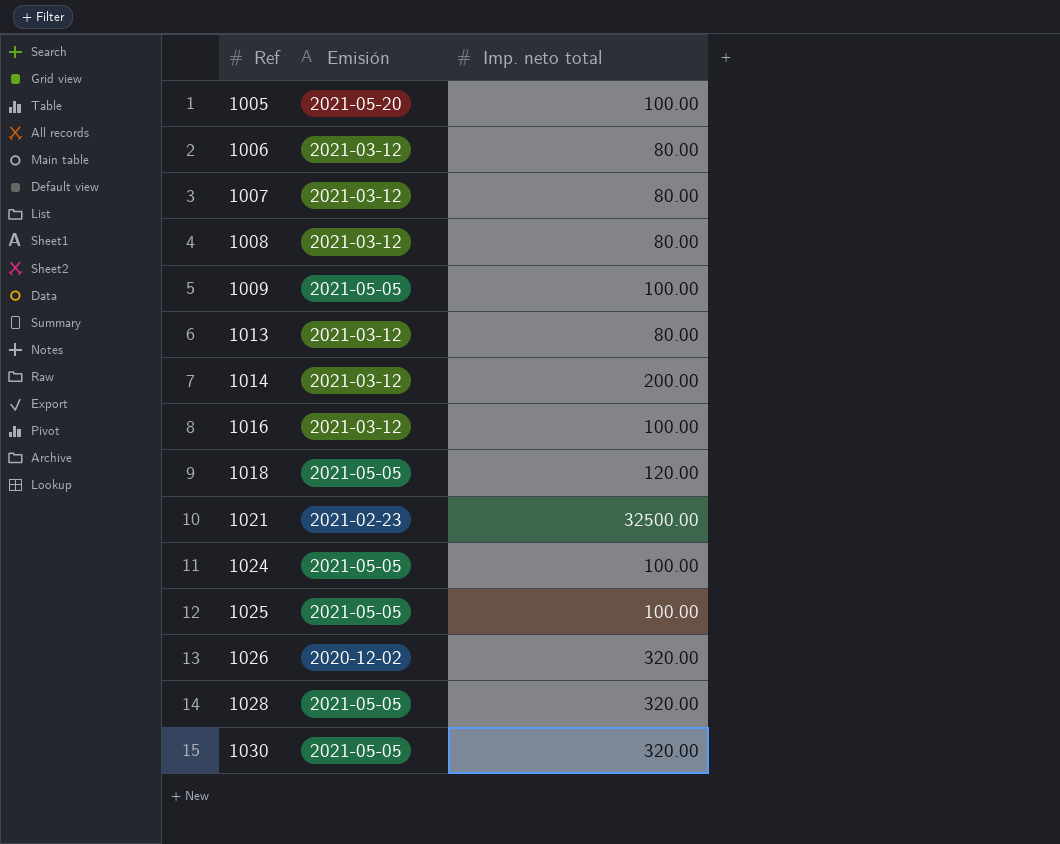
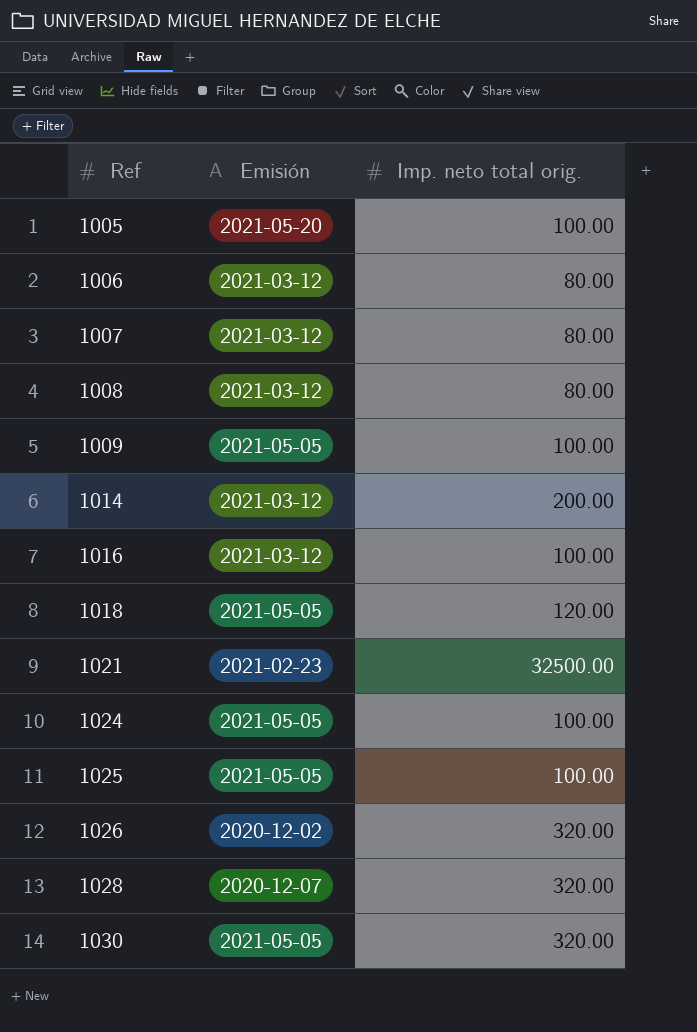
column name: Imp. neto total -> Imp. neto total orig.
row 1013: 2021-03-12 | 80.00 -> none
1028 | Emisión: 2021-05-05 -> 2020-12-07

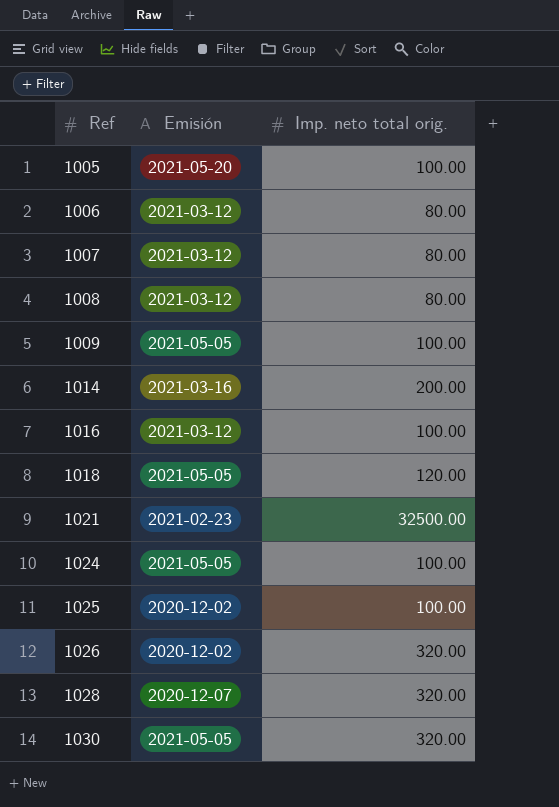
1014 | Emisión: 2021-03-12 -> 2021-03-16
1025 | Emisión: 2021-05-05 -> 2020-12-02

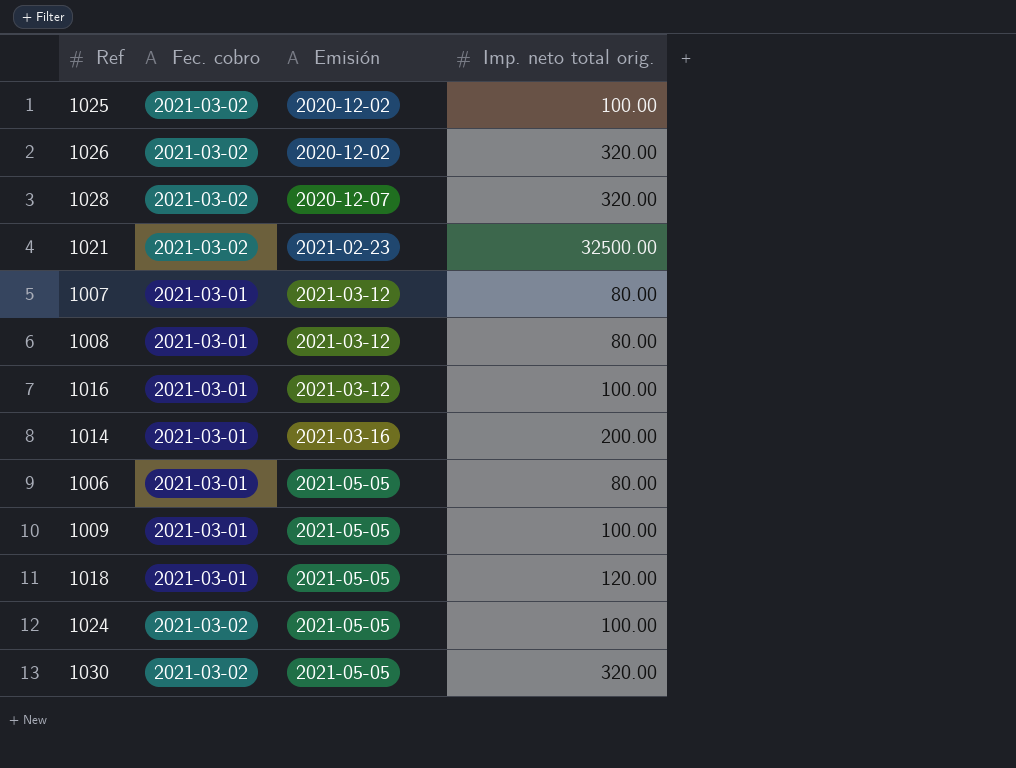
row order: Ref ascending -> Emisión ascending
column Fec. cobro | position: none -> 2
row 1005: 2021-05-20 | 100.00 -> none
1006 | Emisión: 2021-03-12 -> 2021-05-05

